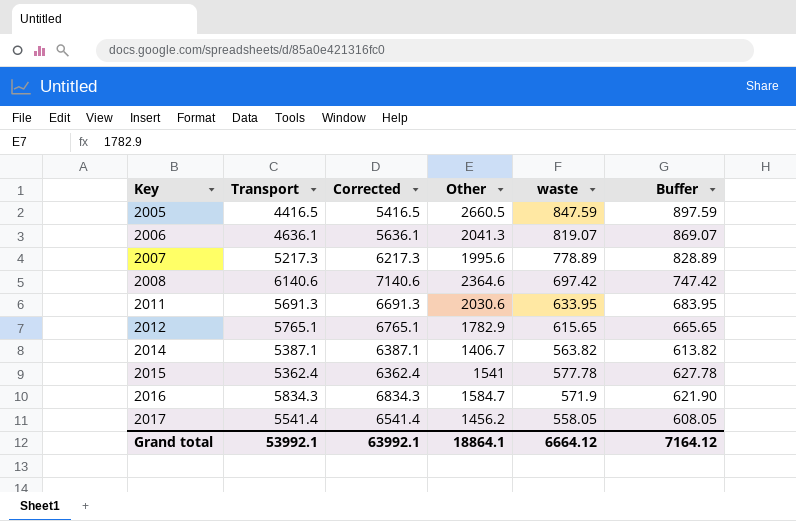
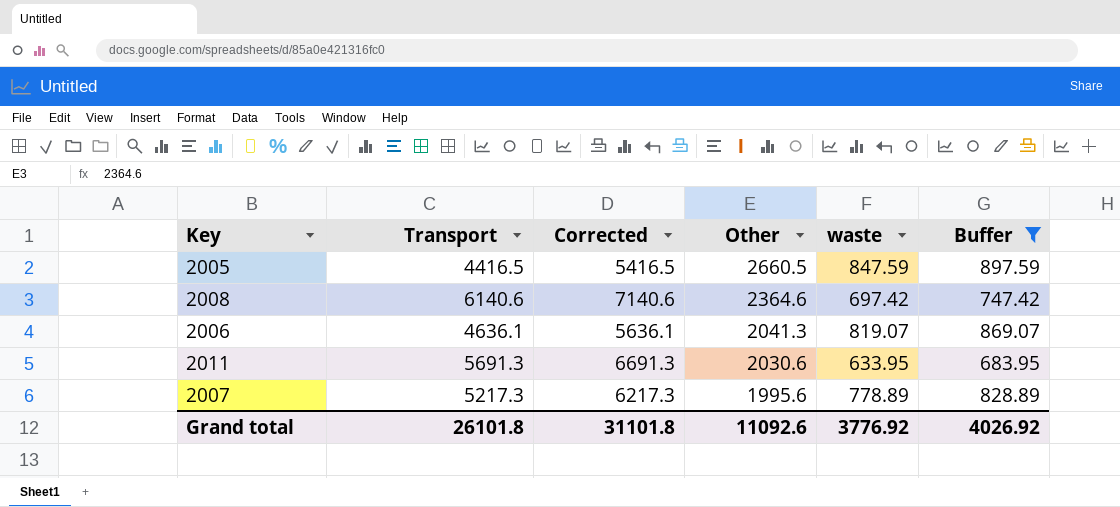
filter: none -> Buffer >= 683.95
row order: Key ascending -> Other descending
Grand total | Transport: 53992.1 -> 26101.8
Grand total | Corrected: 63992.1 -> 31101.8
Grand total | Other: 18864.1 -> 11092.6
Grand total | waste: 6664.12 -> 3776.92
Grand total | Buffer: 7164.12 -> 4026.92

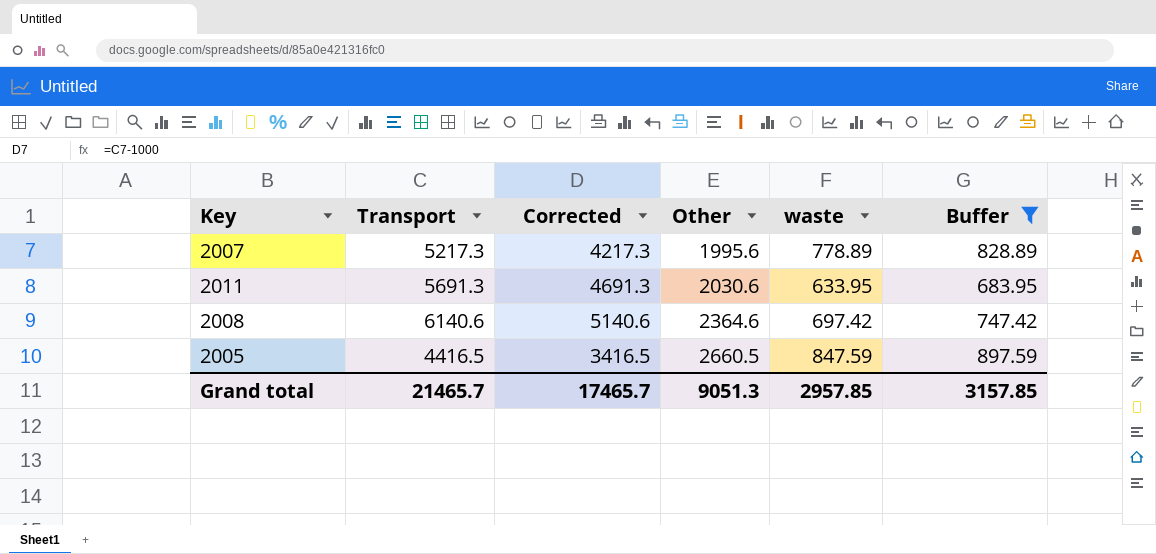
row order: Other descending -> Other ascending
column Corrected | formula: [Transport] + 1000 -> [Transport] - 1000
row 2006: 4636.1 | 5636.1 | 2041.3 | 819.07 | 869.07 -> none
Grand total | Transport: 26101.8 -> 21465.7
Grand total | Corrected: 31101.8 -> 17465.7
Grand total | Other: 11092.6 -> 9051.3
Grand total | waste: 3776.92 -> 2957.85
Grand total | Buffer: 4026.92 -> 3157.85

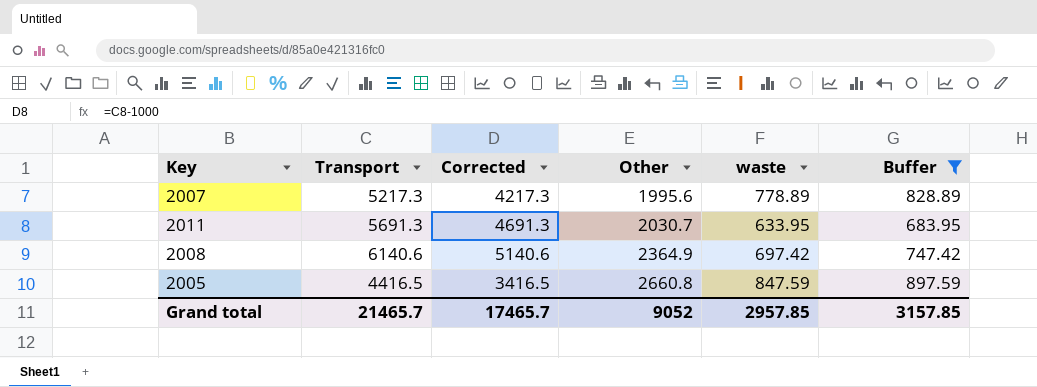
2011 | Other: 2030.6 -> 2030.7
2008 | Other: 2364.6 -> 2364.9
2005 | Other: 2660.5 -> 2660.8
Grand total | Other: 9051.3 -> 9052

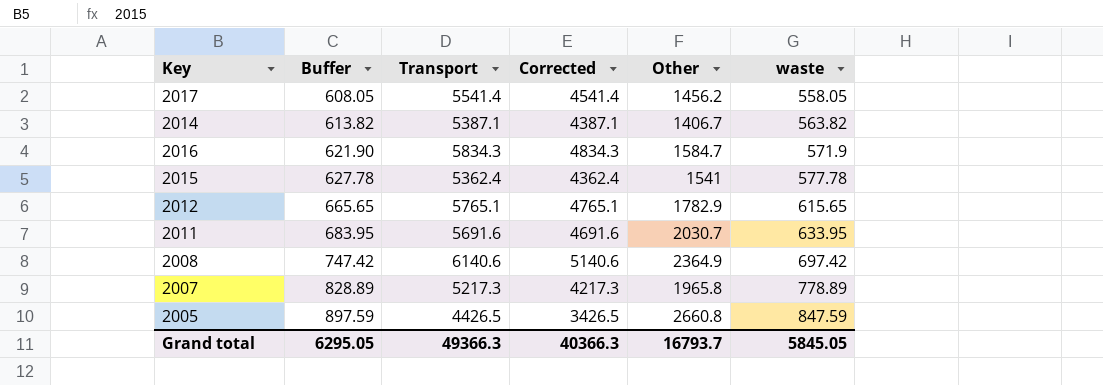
filter: Buffer >= 683.95 -> none
row order: Other ascending -> Buffer ascending
column Buffer | position: 6 -> 2
2011 | Transport: 5691.3 -> 5691.6
2011 | Corrected: 4691.3 -> 4691.6
2007 | Other: 1995.6 -> 1965.8
2005 | Transport: 4416.5 -> 4426.5
2005 | Corrected: 3416.5 -> 3426.5
Grand total | Buffer: 3157.85 -> 6295.05
Grand total | Transport: 21465.7 -> 49366.3
Grand total | Corrected: 17465.7 -> 40366.3
Grand total | Other: 9052 -> 16793.7
Grand total | waste: 2957.85 -> 5845.05

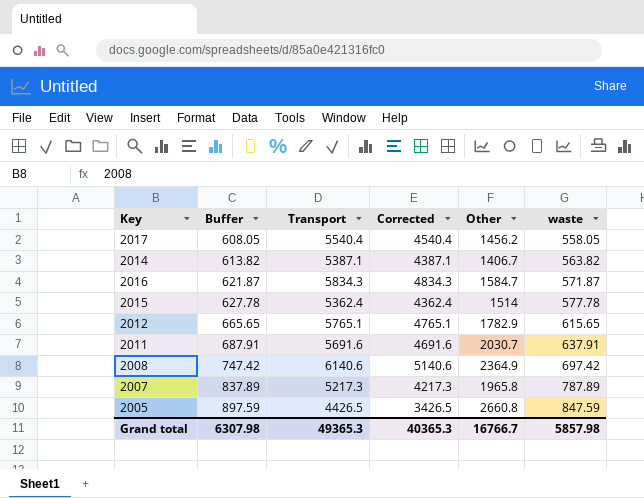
2017 | Transport: 5541.4 -> 5540.4
2017 | Corrected: 4541.4 -> 4540.4
2016 | Buffer: 621.90 -> 621.87
2016 | waste: 571.9 -> 571.87
2015 | Other: 1541 -> 1514
2011 | Buffer: 683.95 -> 687.91
2011 | waste: 633.95 -> 637.91
2007 | Buffer: 828.89 -> 837.89
2007 | waste: 778.89 -> 787.89
Grand total | Buffer: 6295.05 -> 6307.98
Grand total | Transport: 49366.3 -> 49365.3
Grand total | Corrected: 40366.3 -> 40365.3
Grand total | Other: 16793.7 -> 16766.7
Grand total | waste: 5845.05 -> 5857.98

